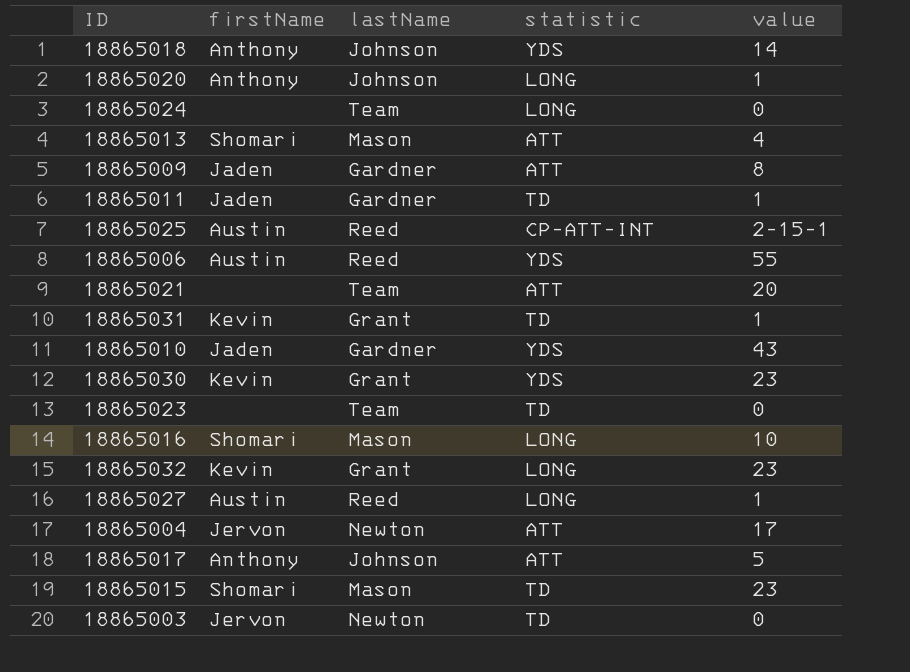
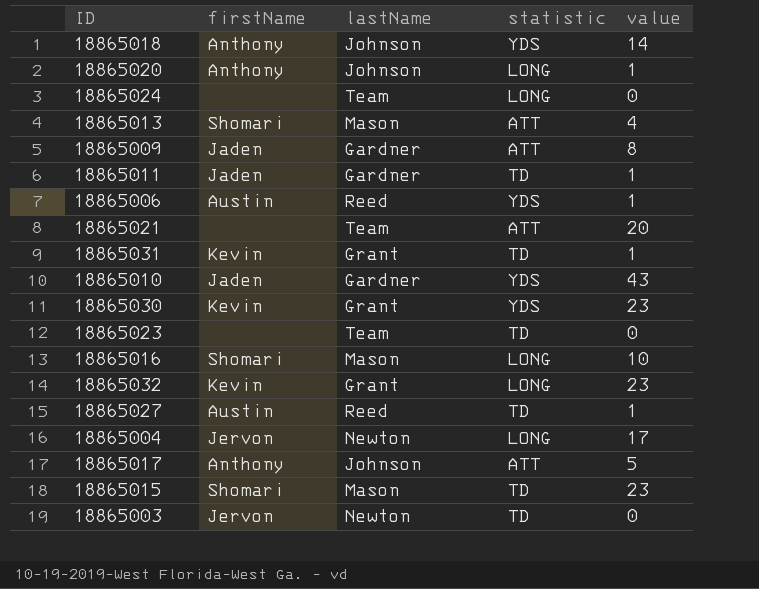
row 18865025: Austin | Reed | CP-ATT-INT | 2-15-1 -> none
18865006 | value: 55 -> 1
18865027 | statistic: LONG -> TD
18865004 | statistic: ATT -> LONG

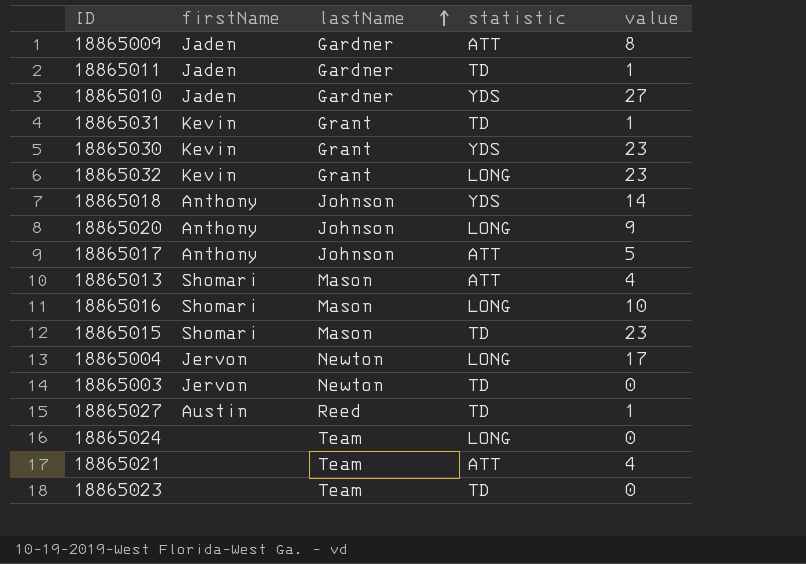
row order: none -> lastName ascending
row 18865006: Austin | Reed | YDS | 1 -> none
18865010 | value: 43 -> 27
18865020 | value: 1 -> 9
18865021 | value: 20 -> 4

